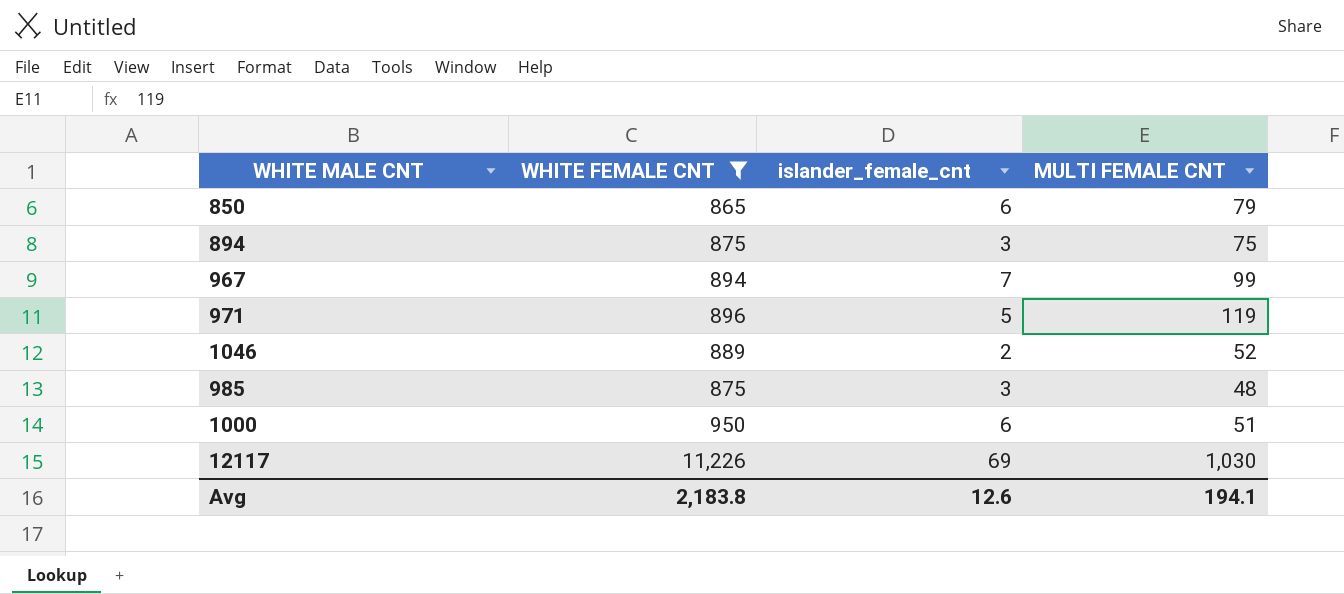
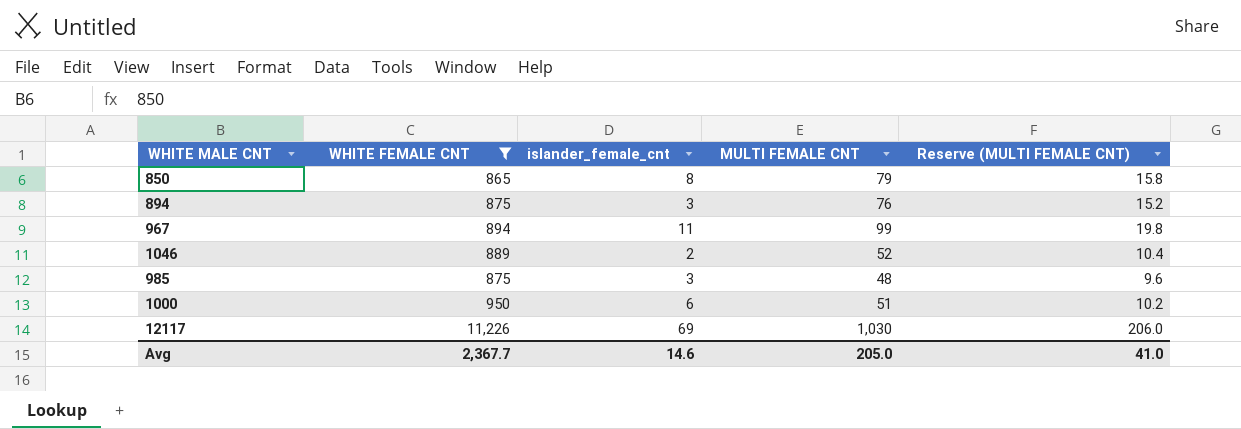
column Reserve (MULTI FEMALE CNT) | formula: none -> [MULTI FEMALE CNT] * 0.2
row 971: 896 | 5 | 119 -> none
850 | islander_female_cnt: 6 -> 8
894 | MULTI FEMALE CNT: 75 -> 76
967 | islander_female_cnt: 7 -> 11
Avg | WHITE FEMALE CNT: 2,183.8 -> 2,367.7
Avg | islander_female_cnt: 12.6 -> 14.6
Avg | MULTI FEMALE CNT: 194.1 -> 205.0

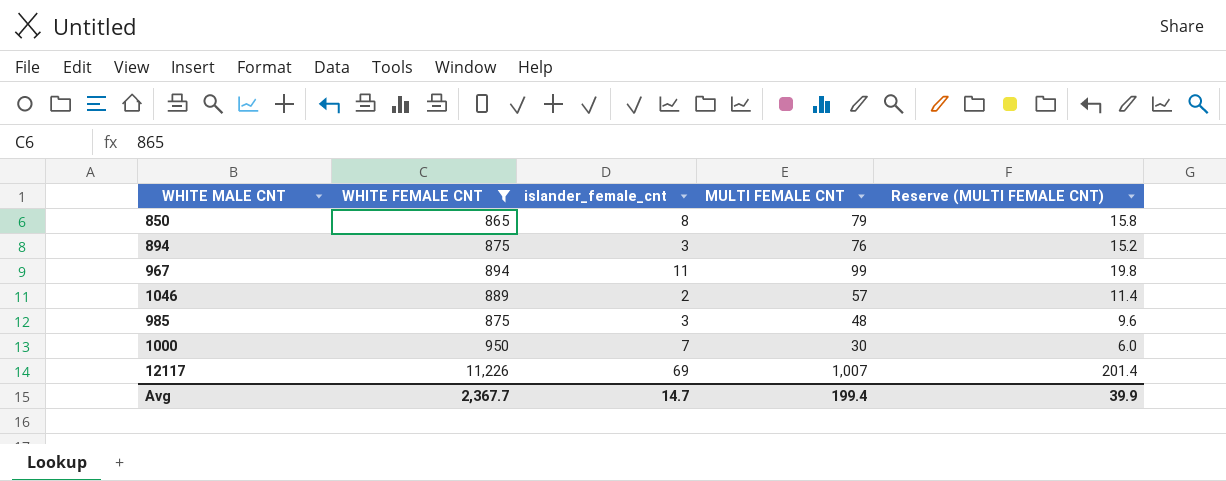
1046 | MULTI FEMALE CNT: 52 -> 57
1046 | Reserve (MULTI FEMALE CNT): 10.4 -> 11.4
1000 | islander_female_cnt: 6 -> 7
1000 | MULTI FEMALE CNT: 51 -> 30
1000 | Reserve (MULTI FEMALE CNT): 10.2 -> 6.0
12117 | MULTI FEMALE CNT: 1,030 -> 1,007
12117 | Reserve (MULTI FEMALE CNT): 206.0 -> 201.4
Avg | islander_female_cnt: 14.6 -> 14.7
Avg | MULTI FEMALE CNT: 205.0 -> 199.4
Avg | Reserve (MULTI FEMALE CNT): 41.0 -> 39.9

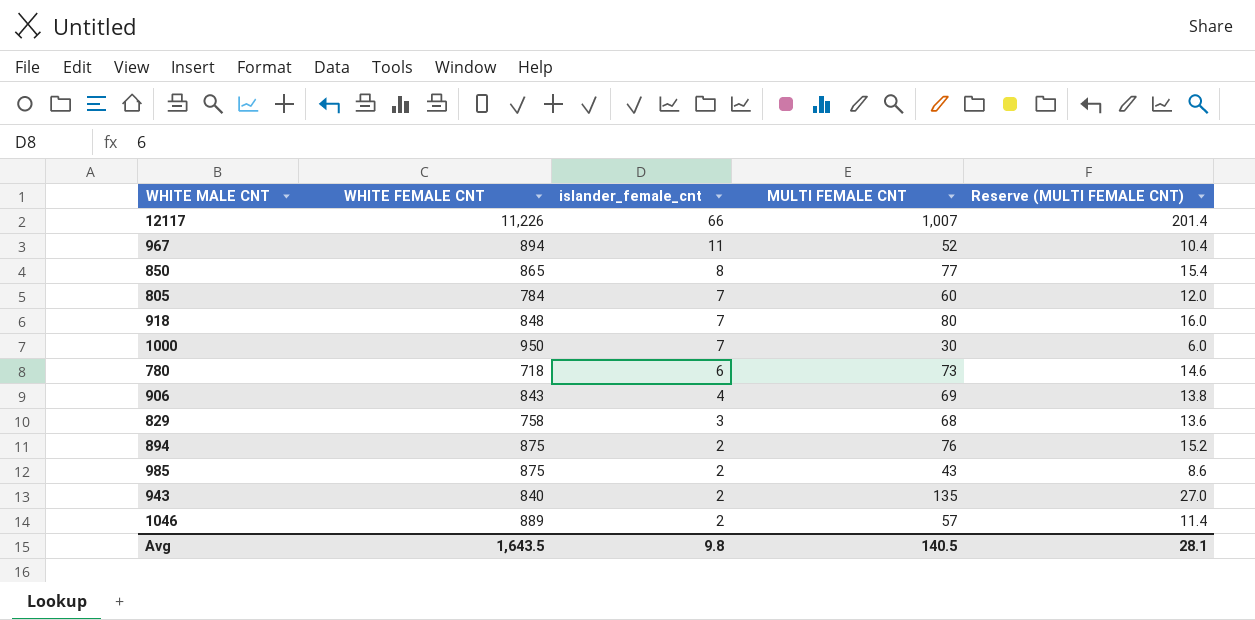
filter: WHITE FEMALE CNT >= 865 -> none
row order: none -> islander_female_cnt descending
12117 | islander_female_cnt: 69 -> 66
967 | MULTI FEMALE CNT: 99 -> 52
967 | Reserve (MULTI FEMALE CNT): 19.8 -> 10.4
850 | MULTI FEMALE CNT: 79 -> 77
850 | Reserve (MULTI FEMALE CNT): 15.8 -> 15.4
894 | islander_female_cnt: 3 -> 2
985 | islander_female_cnt: 3 -> 2
985 | MULTI FEMALE CNT: 48 -> 43
985 | Reserve (MULTI FEMALE CNT): 9.6 -> 8.6
Avg | WHITE FEMALE CNT: 2,367.7 -> 1,643.5
Avg | islander_female_cnt: 14.7 -> 9.8
Avg | MULTI FEMALE CNT: 199.4 -> 140.5
Avg | Reserve (MULTI FEMALE CNT): 39.9 -> 28.1

